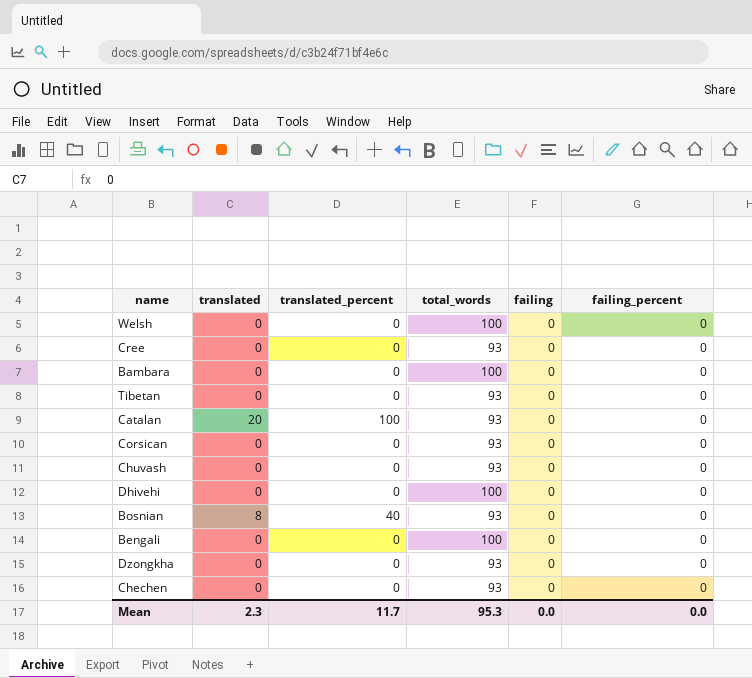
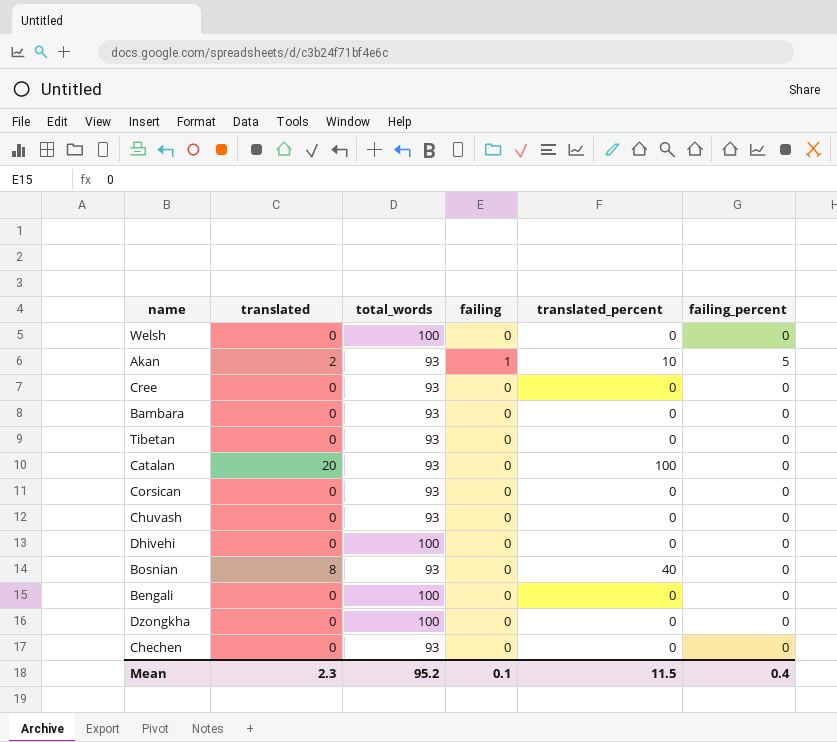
column translated_percent | position: 3 -> 5
row Akan: none -> 2 | 93 | 1 | 10 | 5
Bambara | total_words: 100 -> 93
Dzongkha | total_words: 93 -> 100
Mean | total_words: 95.3 -> 95.2
Mean | failing: 0.0 -> 0.1
Mean | translated_percent: 11.7 -> 11.5
Mean | failing_percent: 0.0 -> 0.4

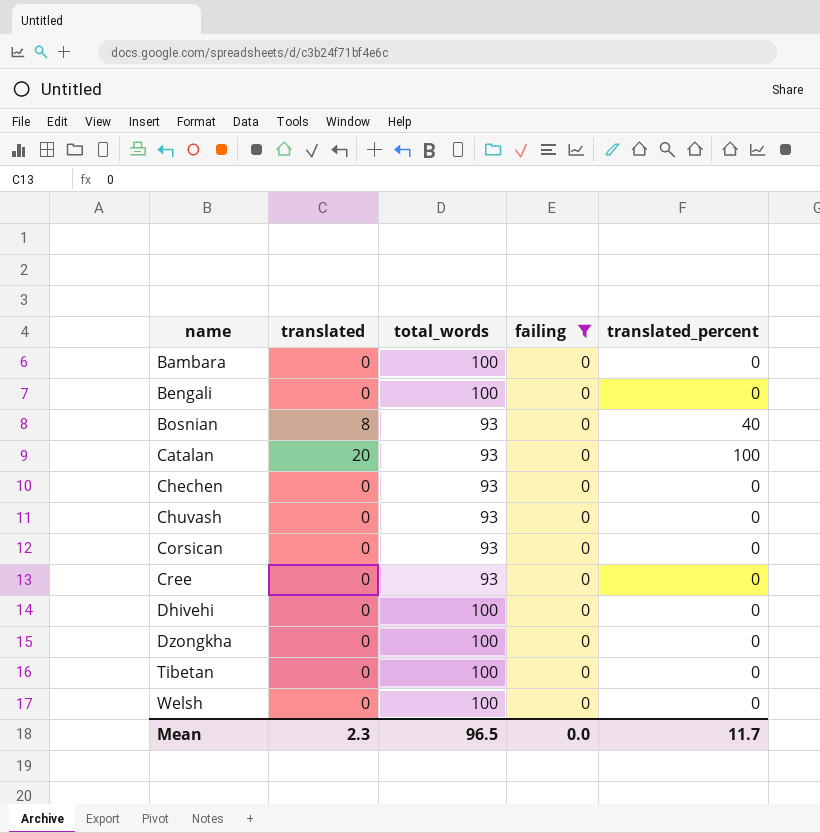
filter: none -> failing = 0
row order: none -> name ascending
column failing_percent | position: 6 -> none
Bambara | total_words: 93 -> 100
Tibetan | total_words: 93 -> 100
Mean | total_words: 95.2 -> 96.5
Mean | failing: 0.1 -> 0.0
Mean | translated_percent: 11.5 -> 11.7

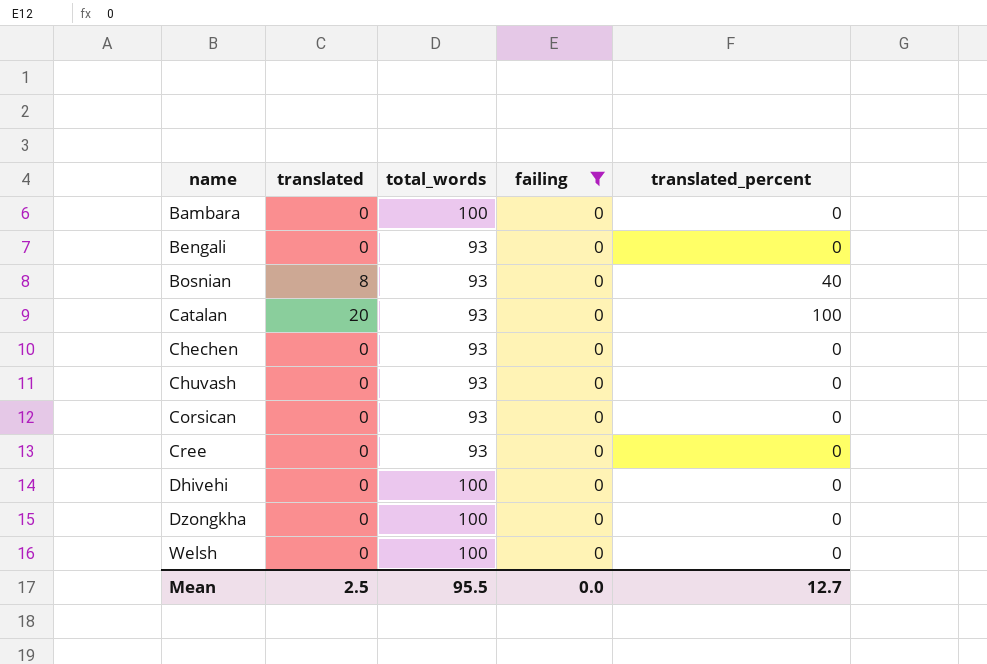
row Tibetan: 0 | 100 | 0 | 0 -> none
Bengali | total_words: 100 -> 93
Mean | translated: 2.3 -> 2.5
Mean | total_words: 96.5 -> 95.5
Mean | translated_percent: 11.7 -> 12.7

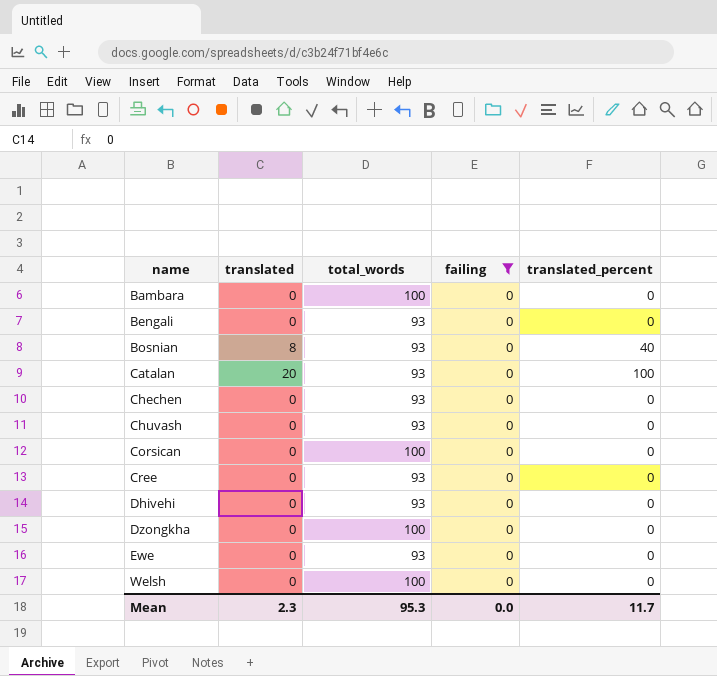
Corsican | total_words: 93 -> 100
Dhivehi | total_words: 100 -> 93
row Ewe: none -> 0 | 93 | 0 | 0
Mean | translated: 2.5 -> 2.3
Mean | total_words: 95.5 -> 95.3
Mean | translated_percent: 12.7 -> 11.7

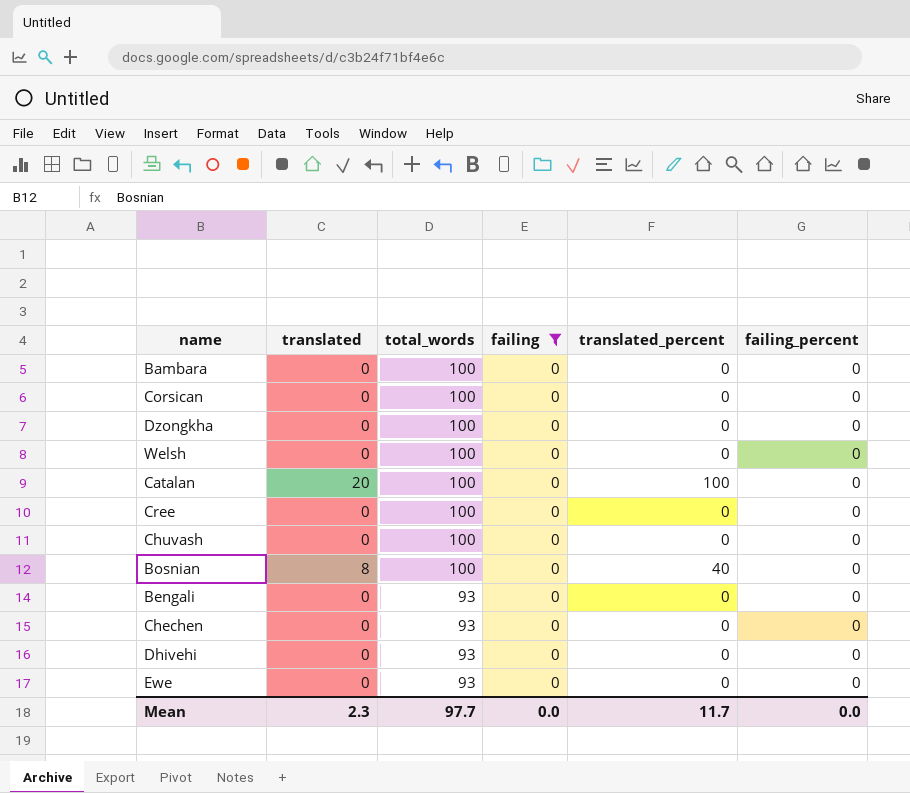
row order: name ascending -> total_words descending
column failing_percent | position: none -> 6
Catalan | total_words: 93 -> 100
Cree | total_words: 93 -> 100
Chuvash | total_words: 93 -> 100
Bosnian | total_words: 93 -> 100
Mean | total_words: 95.3 -> 97.7

